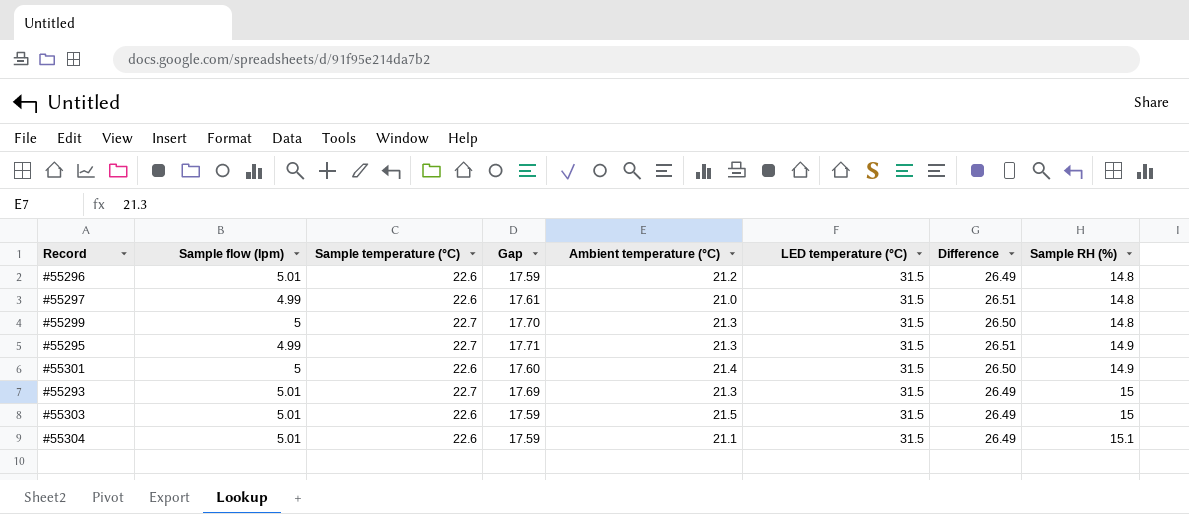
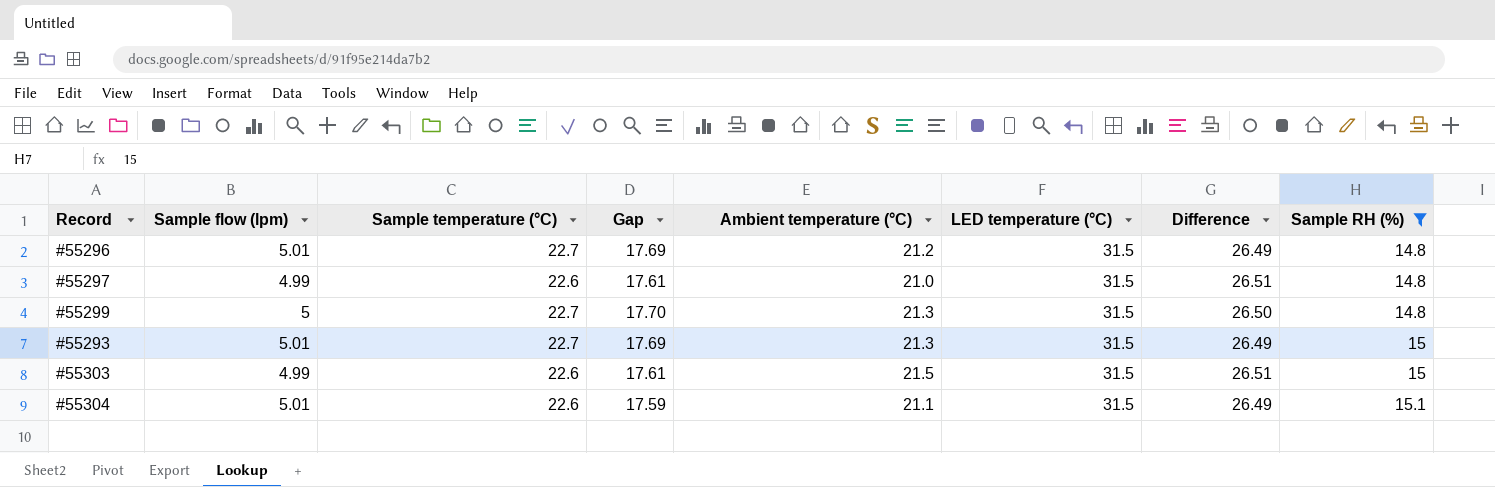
filter: none -> Sample RH (%) != 14.9
#55296 | Sample temperature (°C): 22.6 -> 22.7
#55296 | Gap: 17.59 -> 17.69
#55303 | Sample flow (lpm): 5.01 -> 4.99
#55303 | Gap: 17.59 -> 17.61
#55303 | Difference: 26.49 -> 26.51

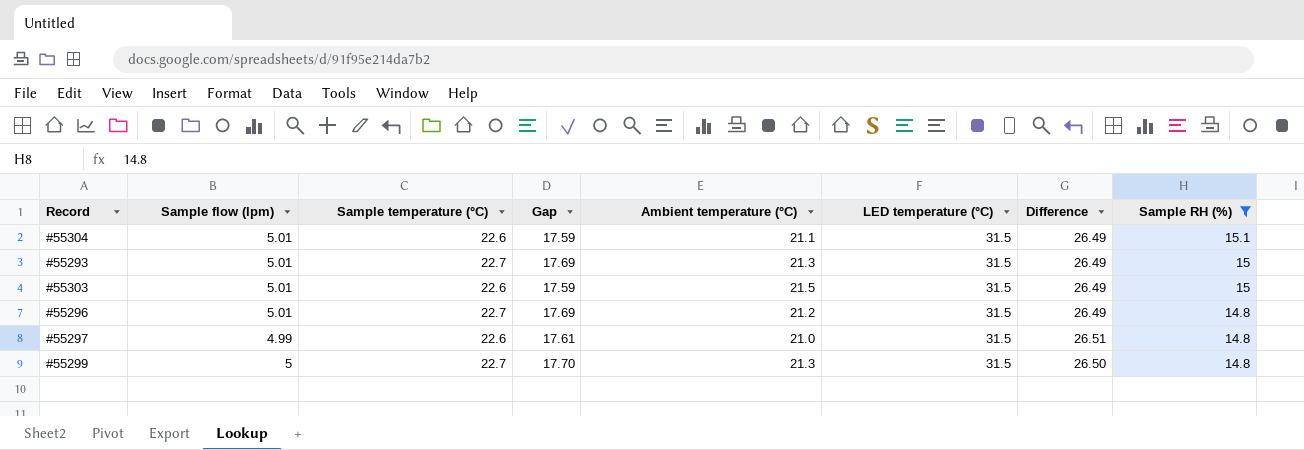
row order: Sample RH (%) ascending -> Sample RH (%) descending
#55303 | Sample flow (lpm): 4.99 -> 5.01
#55303 | Gap: 17.61 -> 17.59
#55303 | Difference: 26.51 -> 26.49

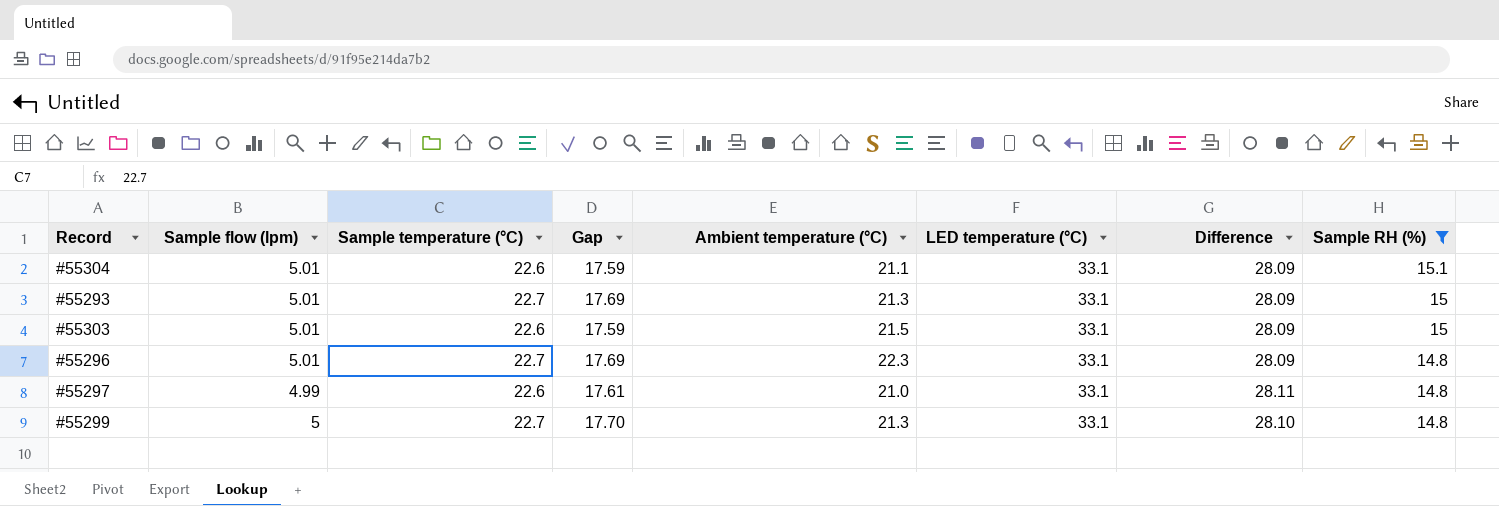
#55304 | LED temperature (°C): 31.5 -> 33.1
#55304 | Difference: 26.49 -> 28.09
#55293 | LED temperature (°C): 31.5 -> 33.1
#55293 | Difference: 26.49 -> 28.09
#55303 | LED temperature (°C): 31.5 -> 33.1
#55303 | Difference: 26.49 -> 28.09
#55296 | Ambient temperature (°C): 21.2 -> 22.3
#55296 | LED temperature (°C): 31.5 -> 33.1
#55296 | Difference: 26.49 -> 28.09
#55297 | LED temperature (°C): 31.5 -> 33.1
#55297 | Difference: 26.51 -> 28.11
#55299 | LED temperature (°C): 31.5 -> 33.1
#55299 | Difference: 26.50 -> 28.10

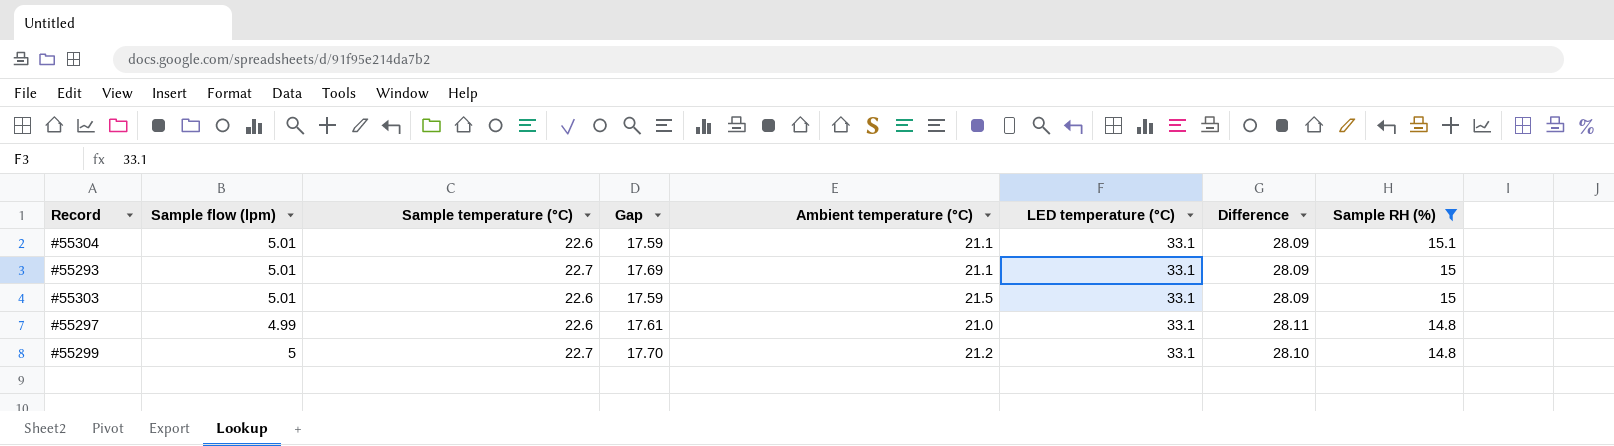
row #55296: 5.01 | 22.7 | 17.69 | 22.3 | 33.1 | 28.09 | 14.8 -> none
#55293 | Ambient temperature (°C): 21.3 -> 21.1
#55299 | Ambient temperature (°C): 21.3 -> 21.2

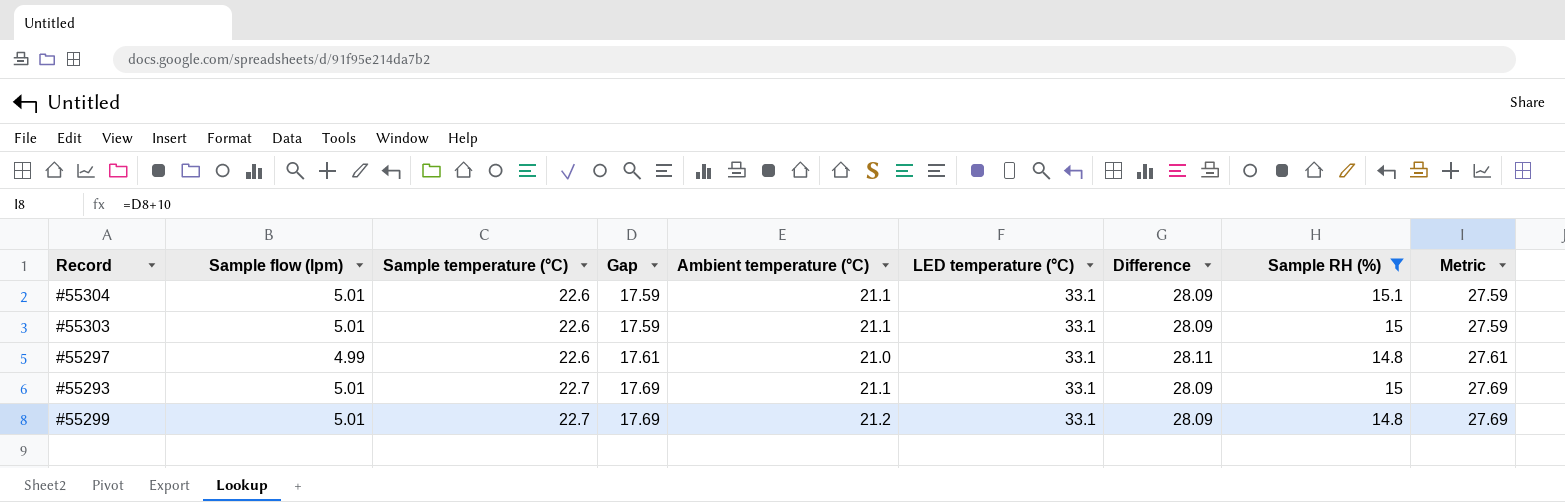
row order: Sample RH (%) descending -> Sample temperature (°C) ascending
column Metric | formula: none -> [Gap] + 10
#55303 | Ambient temperature (°C): 21.5 -> 21.1
#55299 | Sample flow (lpm): 5 -> 5.01
#55299 | Gap: 17.70 -> 17.69
#55299 | Difference: 28.10 -> 28.09

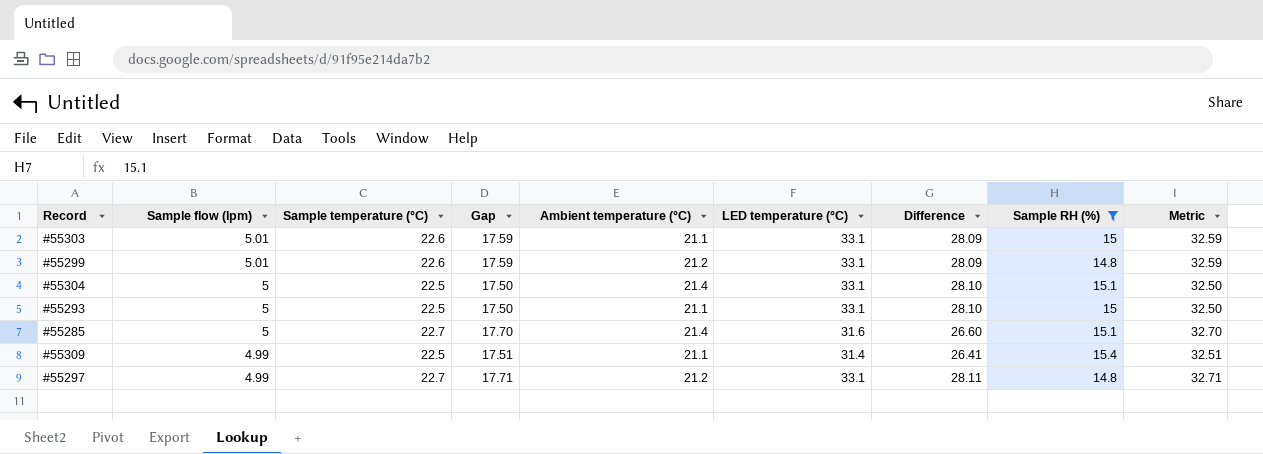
row order: Sample temperature (°C) ascending -> Sample flow (lpm) descending
column Metric | formula: [Gap] + 10 -> [Gap] + 15
#55299 | Sample temperature (°C): 22.7 -> 22.6
#55299 | Gap: 17.69 -> 17.59
#55304 | Sample flow (lpm): 5.01 -> 5
#55304 | Sample temperature (°C): 22.6 -> 22.5
#55304 | Gap: 17.59 -> 17.50
#55304 | Ambient temperature (°C): 21.1 -> 21.4
#55304 | Difference: 28.09 -> 28.10
#55293 | Sample flow (lpm): 5.01 -> 5
#55293 | Sample temperature (°C): 22.7 -> 22.5
#55293 | Gap: 17.69 -> 17.50
#55293 | Difference: 28.09 -> 28.10
row #55285: none -> 5 | 22.7 | 17.70 | 21.4 | 31.6 | 26.60 | 15.1 | 32.70
row #55309: none -> 4.99 | 22.5 | 17.51 | 21.1 | 31.4 | 26.41 | 15.4 | 32.51
#55297 | Sample temperature (°C): 22.6 -> 22.7
#55297 | Gap: 17.61 -> 17.71
#55297 | Ambient temperature (°C): 21.0 -> 21.2

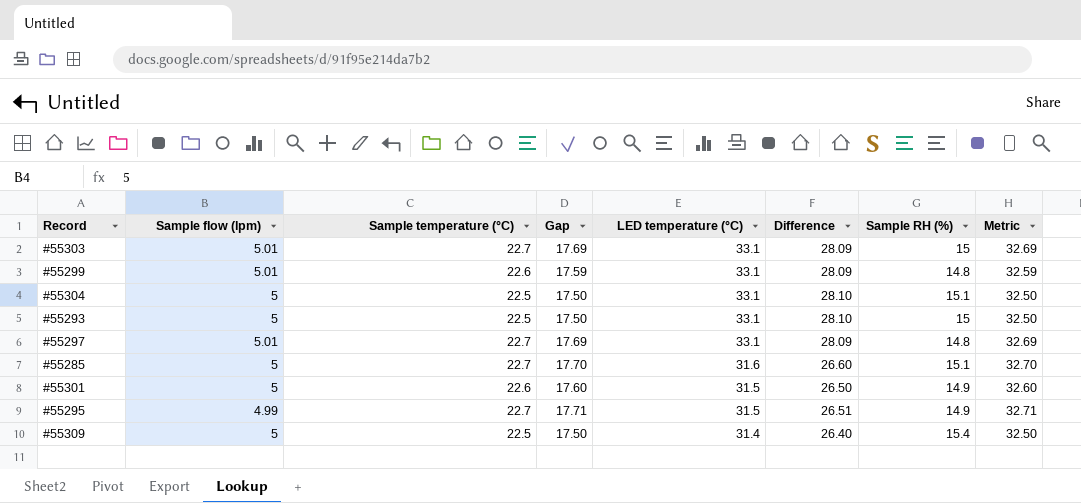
filter: Sample RH (%) != 14.9 -> none
row order: Sample flow (lpm) descending -> LED temperature (°C) descending
column Ambient temperature (°C) | position: 5 -> none
#55303 | Sample temperature (°C): 22.6 -> 22.7
#55303 | Gap: 17.59 -> 17.69
#55303 | Metric: 32.59 -> 32.69
#55297 | Sample flow (lpm): 4.99 -> 5.01
#55297 | Gap: 17.71 -> 17.69
#55297 | Difference: 28.11 -> 28.09
#55297 | Metric: 32.71 -> 32.69
#55309 | Sample flow (lpm): 4.99 -> 5
#55309 | Gap: 17.51 -> 17.50
#55309 | Difference: 26.41 -> 26.40
#55309 | Metric: 32.51 -> 32.50

